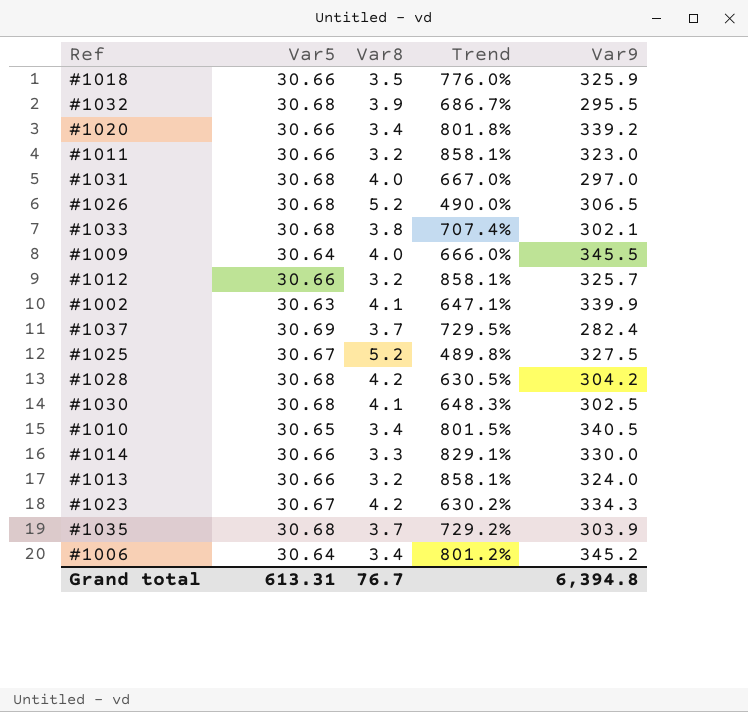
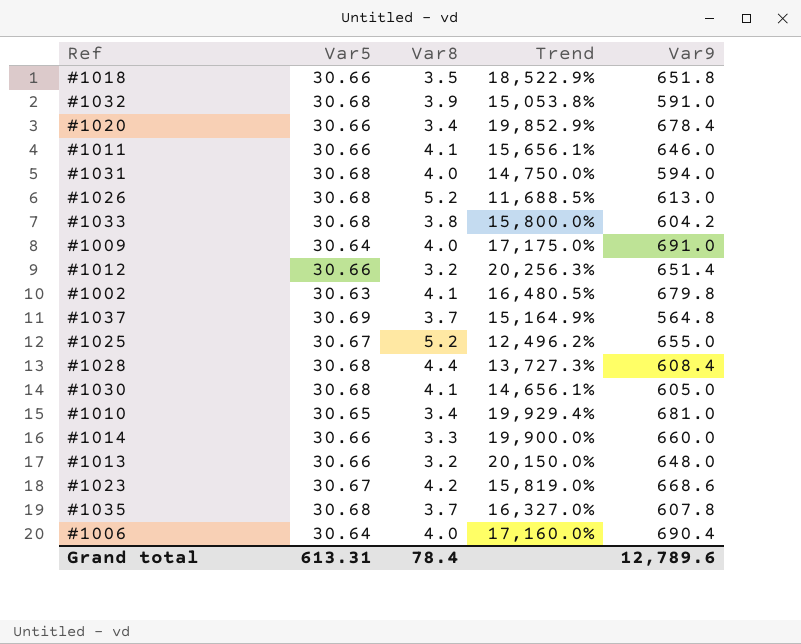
column Trend | formula: ([Var5] - [Var8]) / [Var8] -> ([Var9] - [Var8]) / [Var8]
#1018 | Var9: 325.9 -> 651.8
#1032 | Var9: 295.5 -> 591.0
#1020 | Var9: 339.2 -> 678.4
#1011 | Var8: 3.2 -> 4.1
#1011 | Var9: 323.0 -> 646.0
#1031 | Var9: 297.0 -> 594.0
#1026 | Var9: 306.5 -> 613.0
#1033 | Var9: 302.1 -> 604.2
#1009 | Var9: 345.5 -> 691.0
#1012 | Var9: 325.7 -> 651.4
#1002 | Var9: 339.9 -> 679.8
#1037 | Var9: 282.4 -> 564.8
#1025 | Var9: 327.5 -> 655.0
#1028 | Var8: 4.2 -> 4.4
#1028 | Var9: 304.2 -> 608.4
#1030 | Var9: 302.5 -> 605.0
#1010 | Var9: 340.5 -> 681.0
#1014 | Var9: 330.0 -> 660.0
#1013 | Var9: 324.0 -> 648.0
#1023 | Var9: 334.3 -> 668.6
#1035 | Var9: 303.9 -> 607.8
#1006 | Var8: 3.4 -> 4.0
#1006 | Var9: 345.2 -> 690.4
Grand total | Var8: 76.7 -> 78.4
Grand total | Var9: 6,394.8 -> 12,789.6

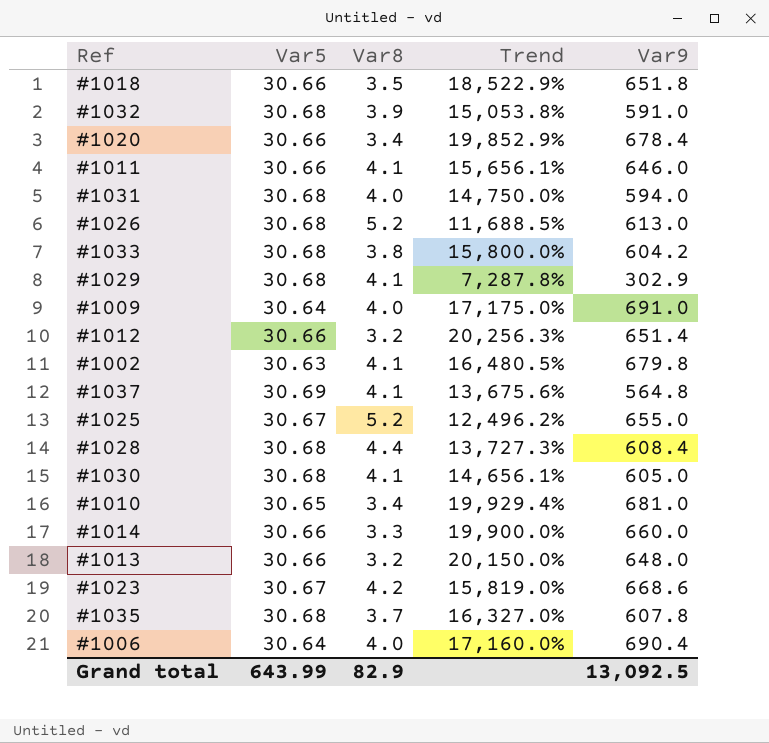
row #1029: none -> 30.68 | 4.1 | 7,287.8% | 302.9
#1037 | Var8: 3.7 -> 4.1
#1037 | Trend: 15,164.9% -> 13,675.6%
Grand total | Var5: 613.31 -> 643.99
Grand total | Var8: 78.4 -> 82.9
Grand total | Var9: 12,789.6 -> 13,092.5

